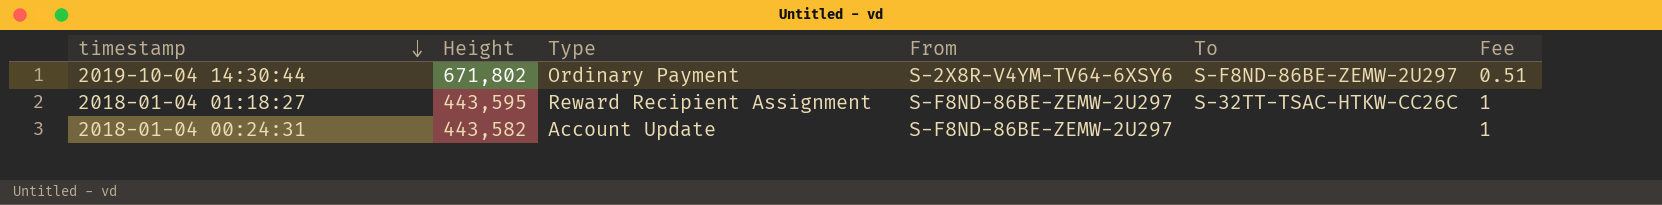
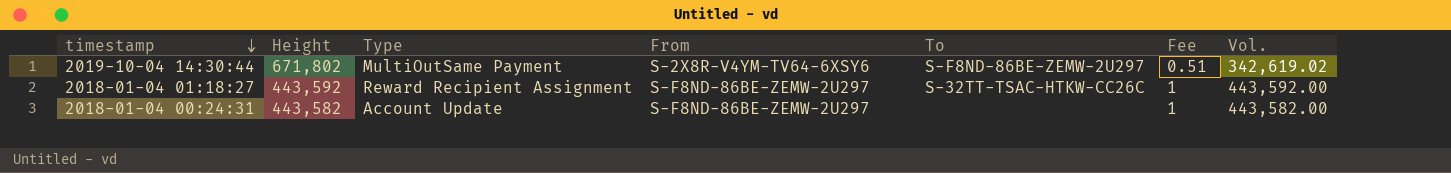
column Vol. | formula: none -> [Height] * [Fee]
2019-10-04 14:30:44 | Type: Ordinary Payment -> MultiOutSame Payment
2018-01-04 01:18:27 | Height: 443,595 -> 443,592

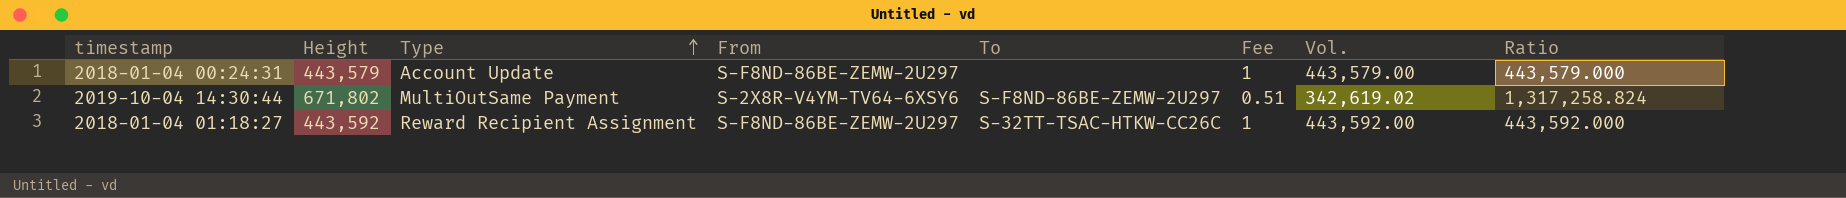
row order: timestamp descending -> Type ascending
column Ratio | formula: none -> [Height] / [Fee]
2018-01-04 00:24:31 | Height: 443,582 -> 443,579
2018-01-04 00:24:31 | Vol.: 443,582.00 -> 443,579.00

